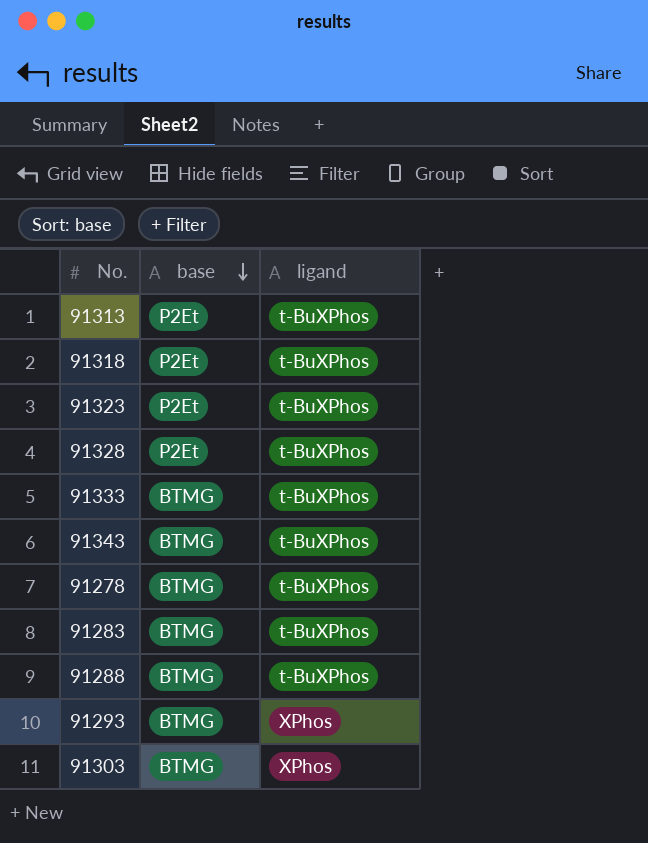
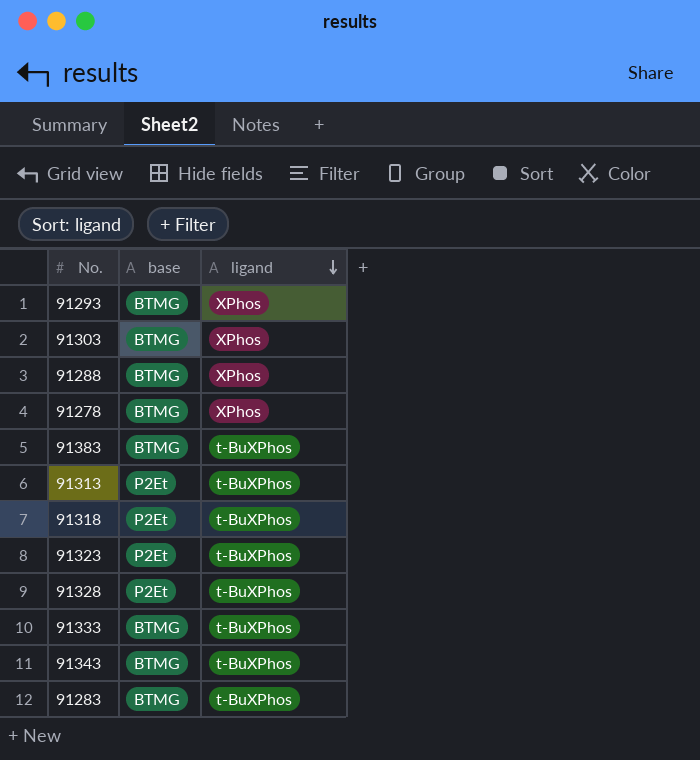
row order: base descending -> ligand descending
91288 | ligand: t-BuXPhos -> XPhos
91278 | ligand: t-BuXPhos -> XPhos
row 91383: none -> BTMG | t-BuXPhos

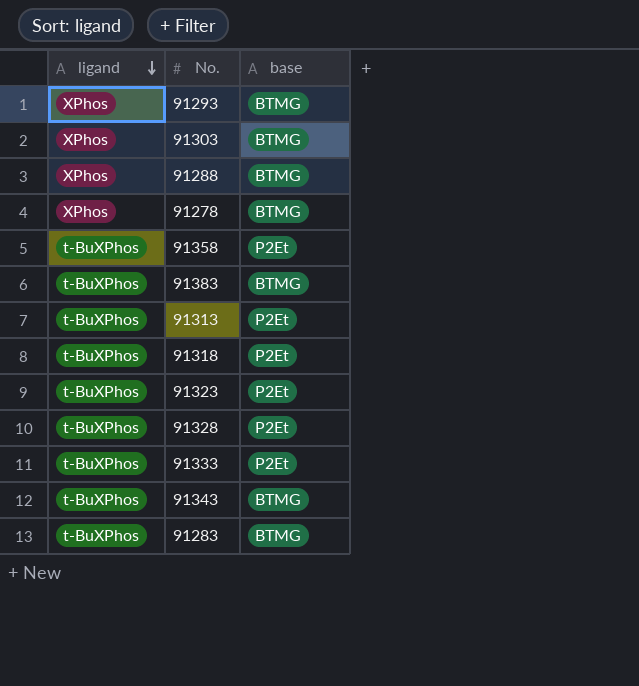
column ligand | position: 3 -> 1
row 91358: none -> t-BuXPhos | P2Et
91333 | base: BTMG -> P2Et

